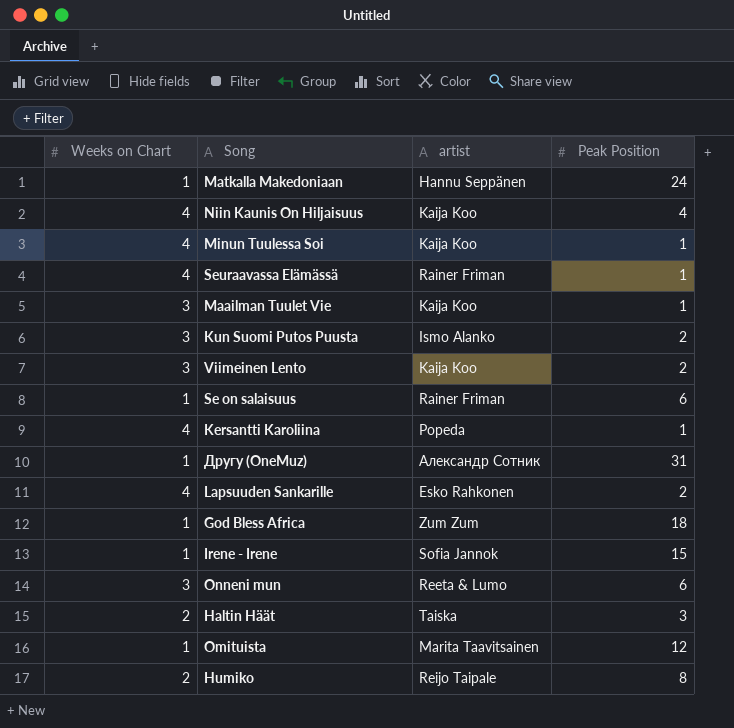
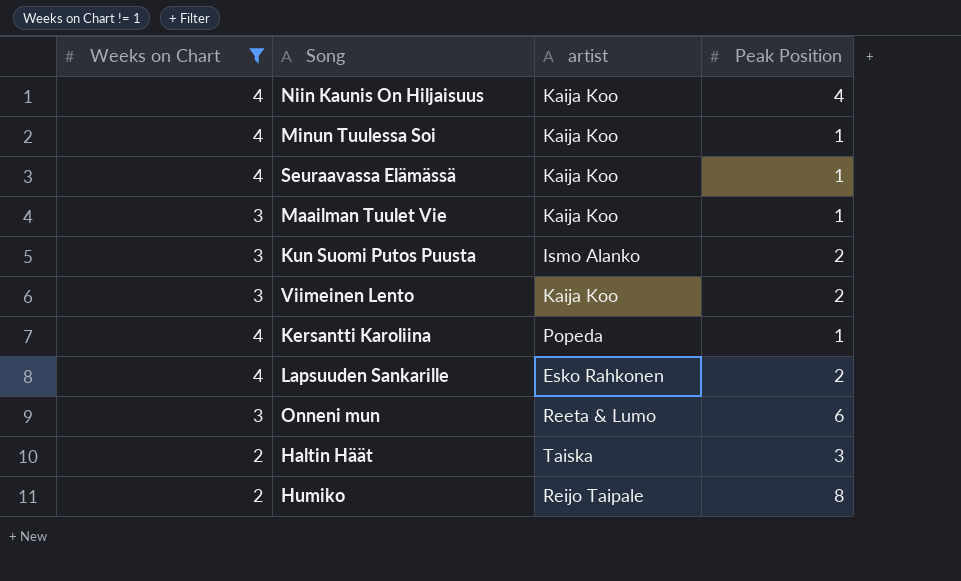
filter: none -> Weeks on Chart != 1
Seuraavassa Elämässä | artist: Rainer Friman -> Kaija Koo

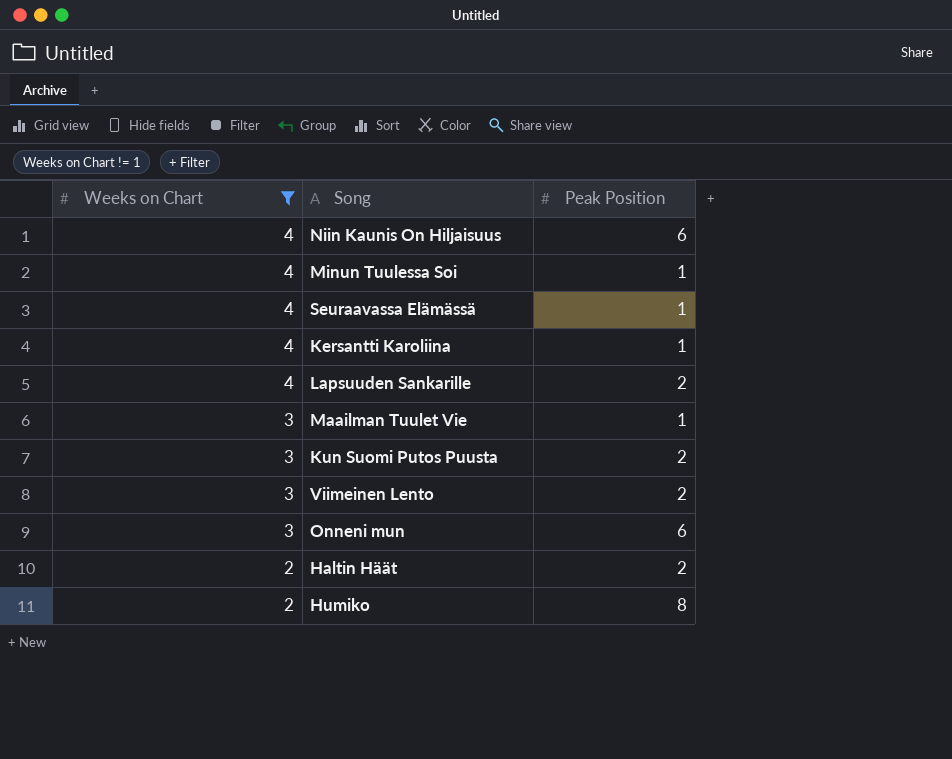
row order: none -> Weeks on Chart descending
column artist | position: 3 -> none
Niin Kaunis On Hiljaisuus | Peak Position: 4 -> 6
Haltin Häät | Peak Position: 3 -> 2

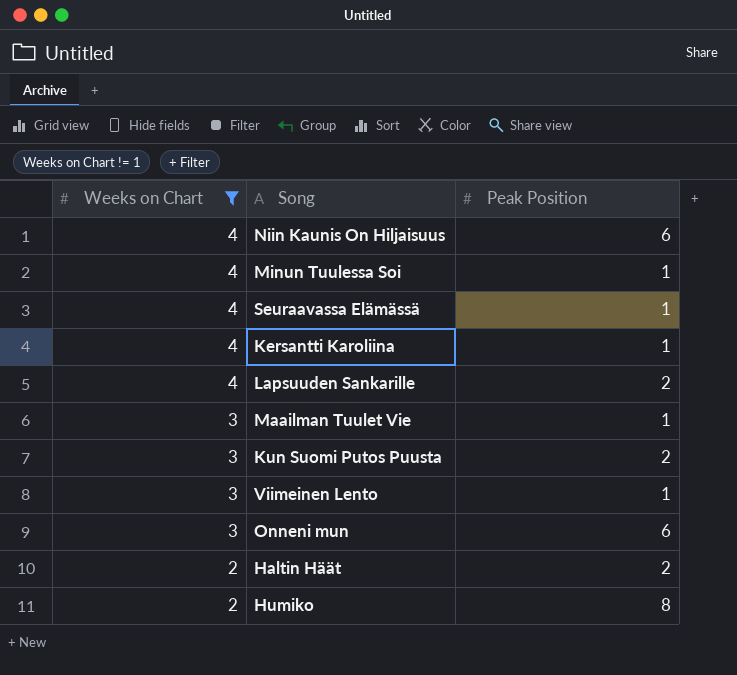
Viimeinen Lento | Peak Position: 2 -> 1

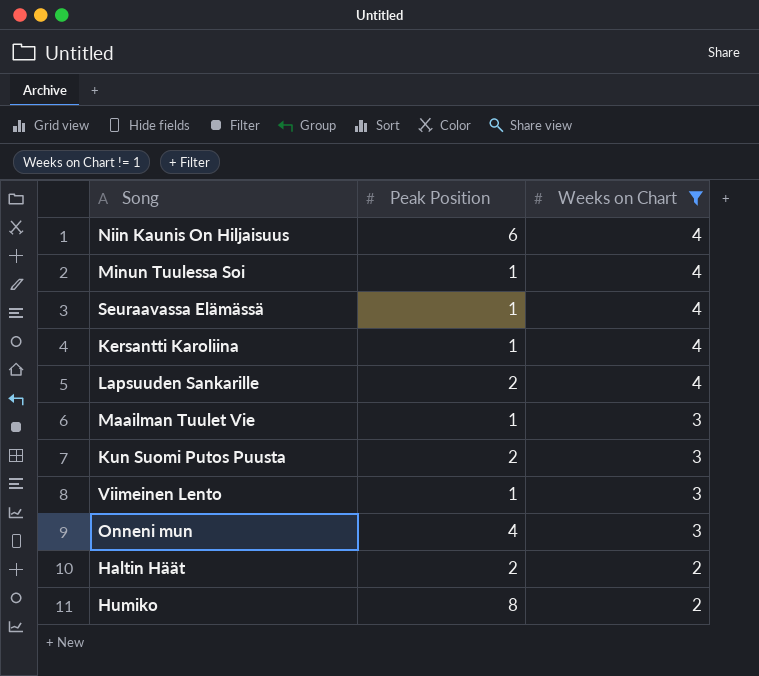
column Weeks on Chart | position: 1 -> 3
Onneni mun | Peak Position: 6 -> 4

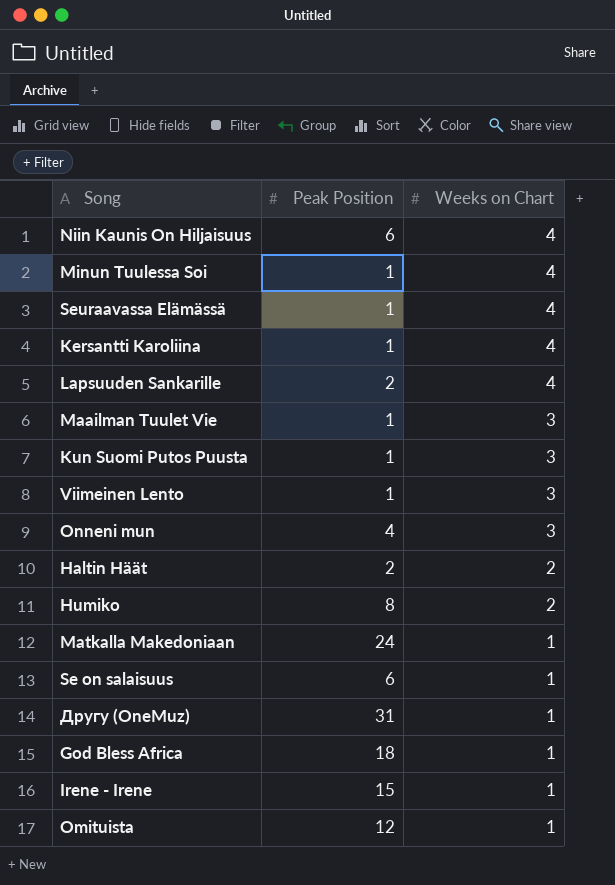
filter: Weeks on Chart != 1 -> none
Kun Suomi Putos Puusta | Peak Position: 2 -> 1

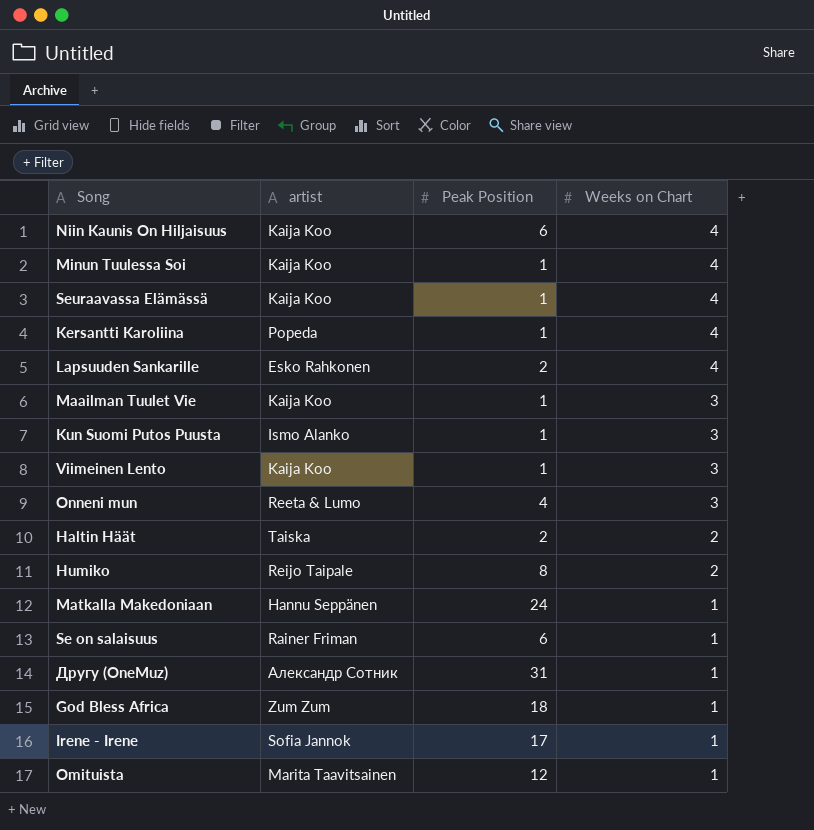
column artist | position: none -> 2
Irene - Irene | Peak Position: 15 -> 17

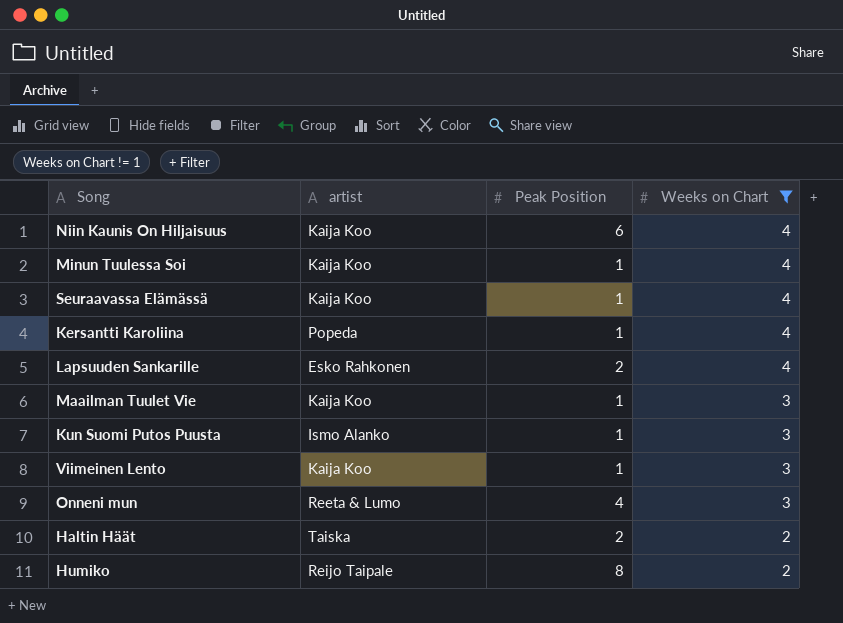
filter: none -> Weeks on Chart != 1

